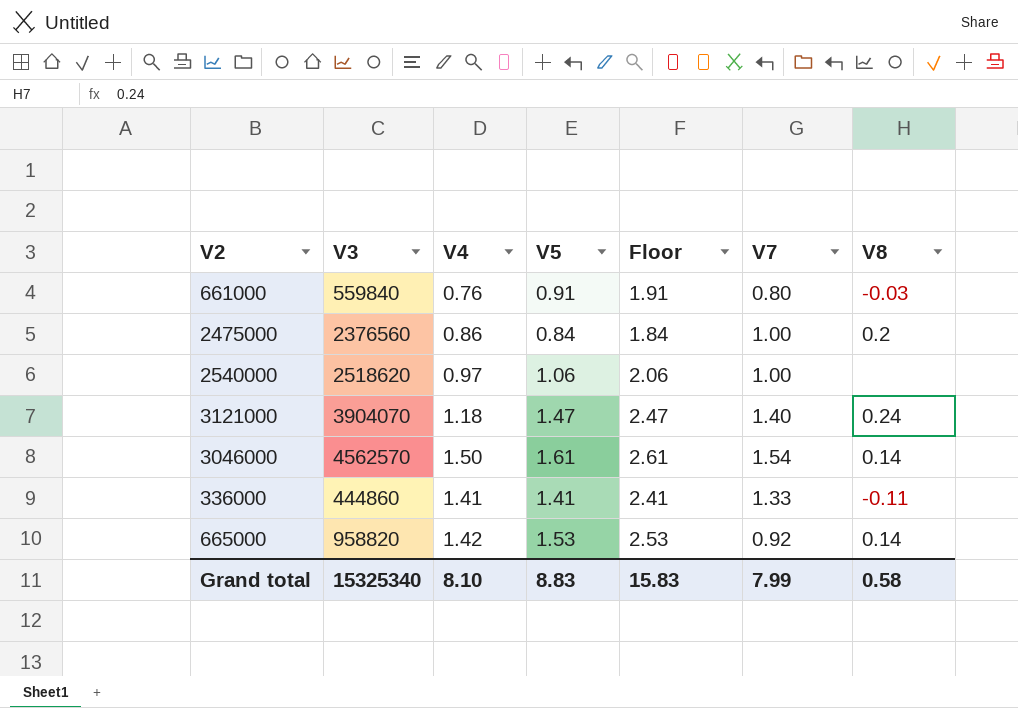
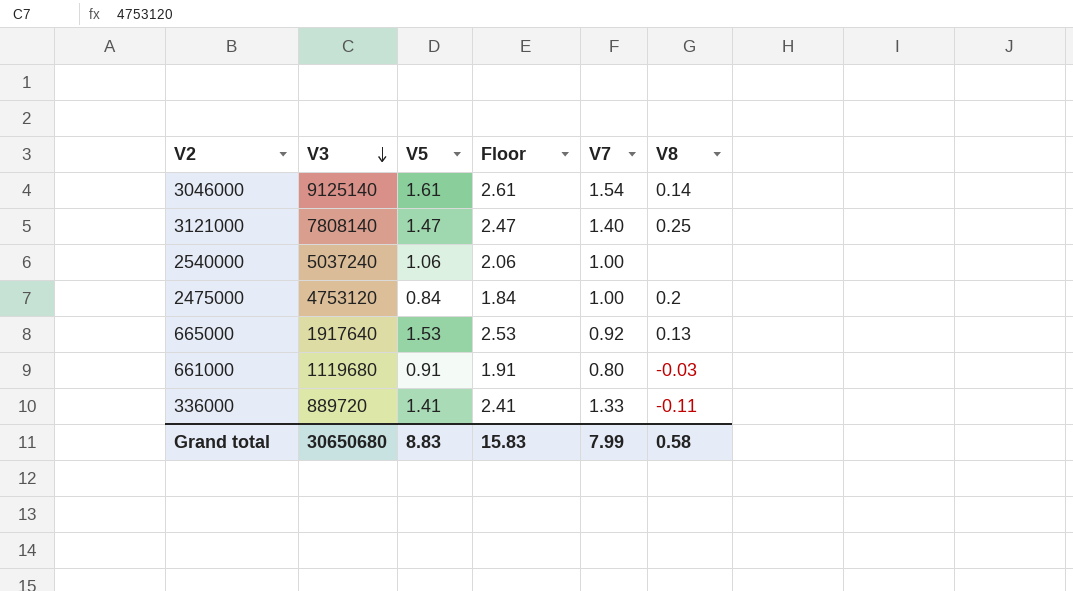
row order: none -> V3 descending
column V4 | position: 3 -> none
3046000 | V3: 4562570 -> 9125140
3121000 | V3: 3904070 -> 7808140
3121000 | V8: 0.24 -> 0.25
2540000 | V3: 2518620 -> 5037240
2475000 | V3: 2376560 -> 4753120
665000 | V3: 958820 -> 1917640
665000 | V8: 0.14 -> 0.13
661000 | V3: 559840 -> 1119680
336000 | V3: 444860 -> 889720
Grand total | V3: 15325340 -> 30650680

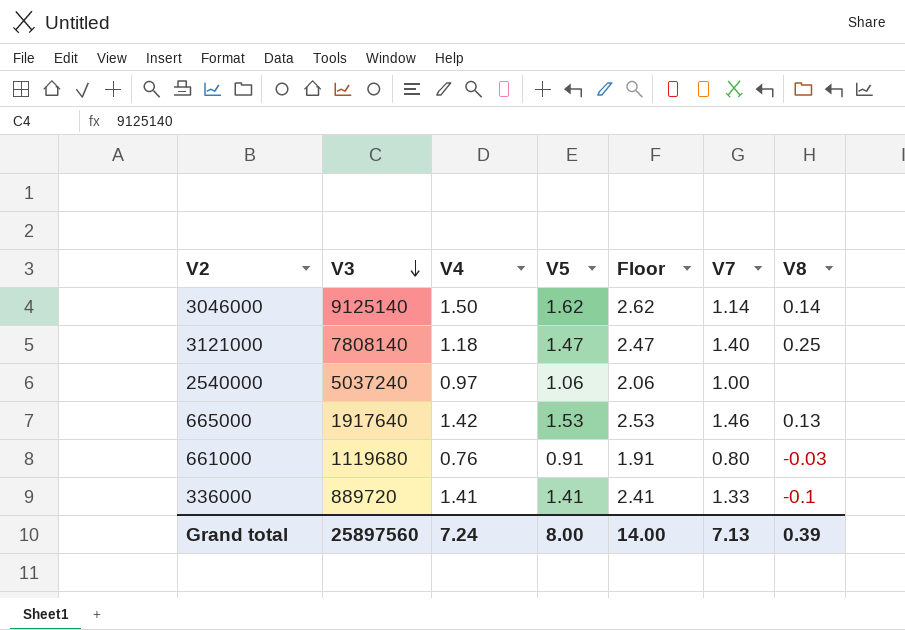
column V4 | position: none -> 3
row 2475000: 4753120 | 0.84 | 1.84 | 1.00 | 0.2 -> none
3046000 | V5: 1.61 -> 1.62
3046000 | Floor: 2.61 -> 2.62
3046000 | V7: 1.54 -> 1.14
665000 | V7: 0.92 -> 1.46
336000 | V8: -0.11 -> -0.1
Grand total | V3: 30650680 -> 25897560
Grand total | V5: 8.83 -> 8.00
Grand total | Floor: 15.83 -> 14.00
Grand total | V7: 7.99 -> 7.13
Grand total | V8: 0.58 -> 0.39

